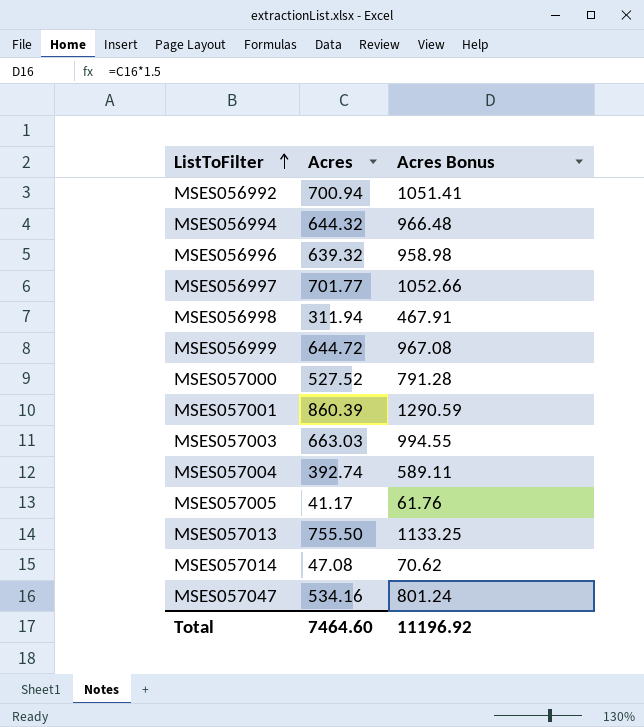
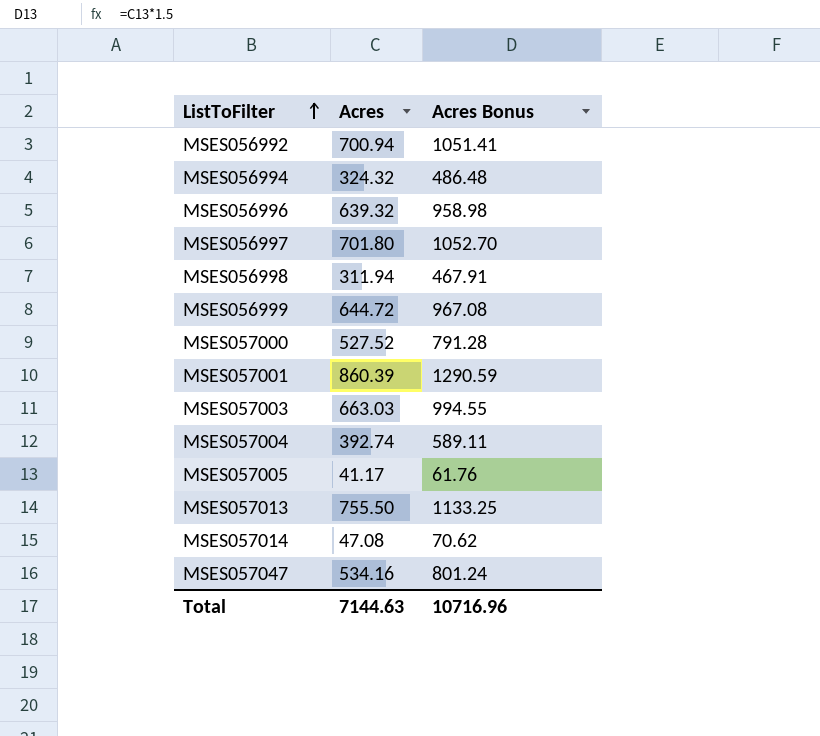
MSES056994 | Acres: 644.32 -> 324.32
MSES056994 | Acres Bonus: 966.48 -> 486.48
MSES056997 | Acres: 701.77 -> 701.80
MSES056997 | Acres Bonus: 1052.66 -> 1052.70
Total | Acres: 7464.60 -> 7144.63
Total | Acres Bonus: 11196.92 -> 10716.96

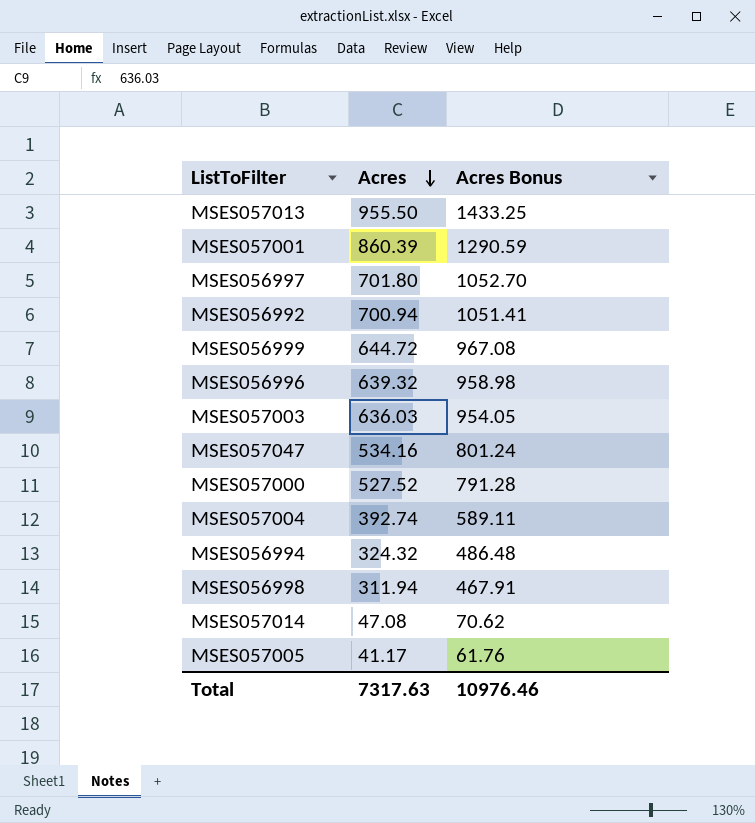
row order: ListToFilter ascending -> Acres descending
MSES057013 | Acres: 755.50 -> 955.50
MSES057013 | Acres Bonus: 1133.25 -> 1433.25
MSES057003 | Acres: 663.03 -> 636.03
MSES057003 | Acres Bonus: 994.55 -> 954.05
Total | Acres: 7144.63 -> 7317.63
Total | Acres Bonus: 10716.96 -> 10976.46

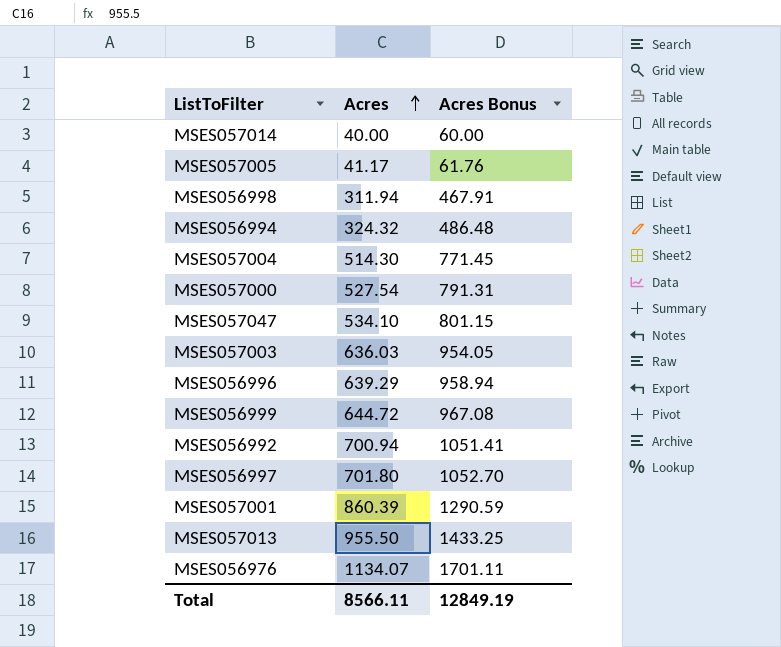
row order: Acres descending -> Acres ascending
MSES057014 | Acres: 47.08 -> 40.00
MSES057014 | Acres Bonus: 70.62 -> 60.00
MSES057004 | Acres: 392.74 -> 514.30
MSES057004 | Acres Bonus: 589.11 -> 771.45
MSES057000 | Acres: 527.52 -> 527.54
MSES057000 | Acres Bonus: 791.28 -> 791.31
MSES057047 | Acres: 534.16 -> 534.10
MSES057047 | Acres Bonus: 801.24 -> 801.15
MSES056996 | Acres: 639.32 -> 639.29
MSES056996 | Acres Bonus: 958.98 -> 958.94
row MSES056976: none -> 1134.07 | 1701.11
Total | Acres: 7317.63 -> 8566.11
Total | Acres Bonus: 10976.46 -> 12849.19

